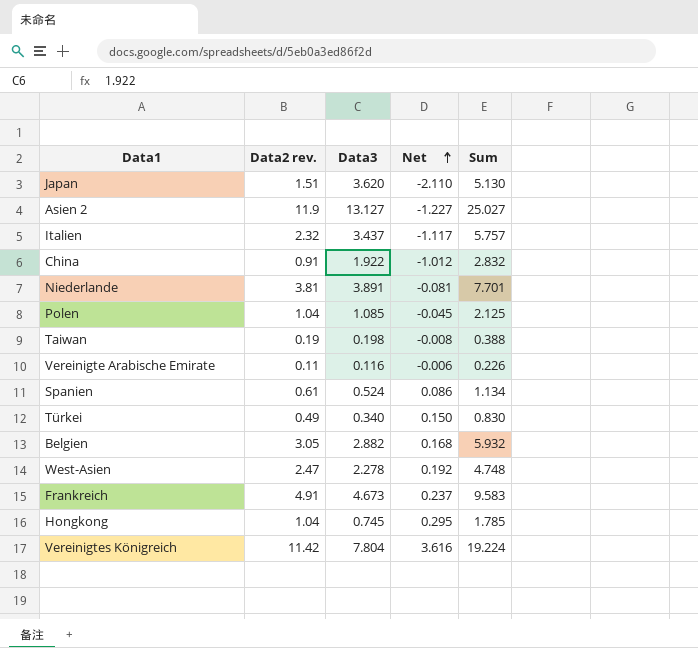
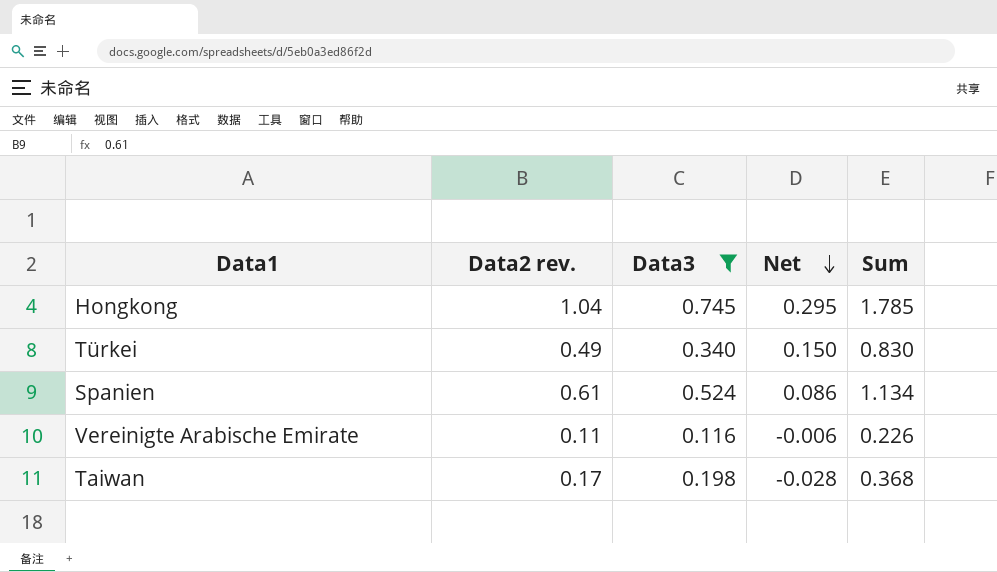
filter: none -> Data3 <= 0.745
row order: Net ascending -> Net descending
Taiwan | Data2 rev.: 0.19 -> 0.17
Taiwan | Net: -0.008 -> -0.028
Taiwan | Sum: 0.388 -> 0.368

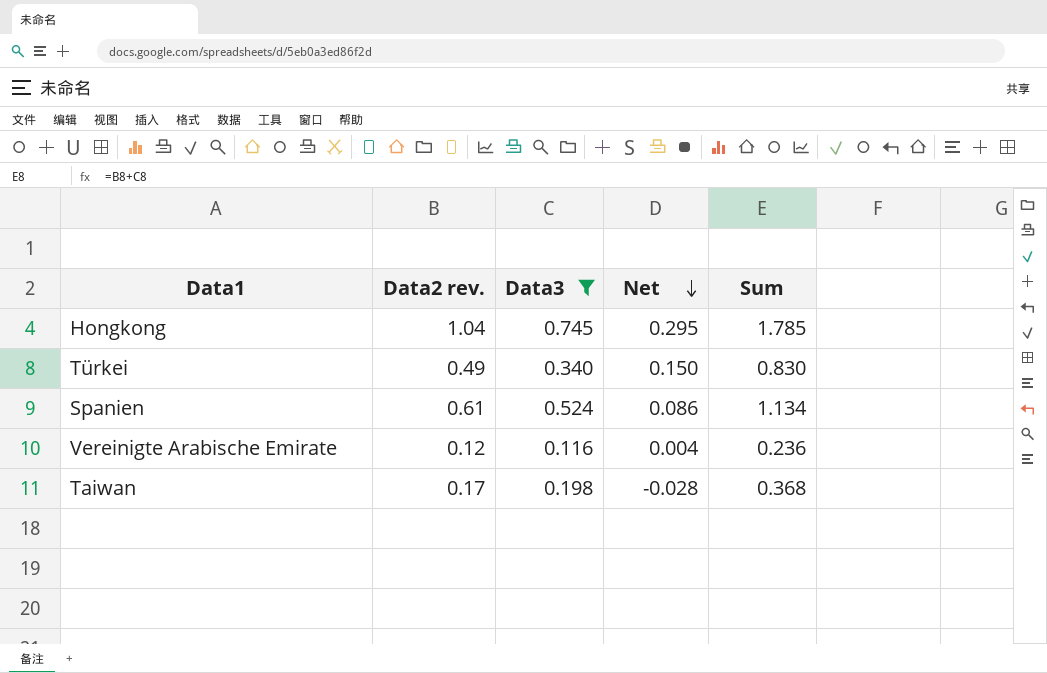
Vereinigte Arabische Emirate | Data2 rev.: 0.11 -> 0.12
Vereinigte Arabische Emirate | Net: -0.006 -> 0.004
Vereinigte Arabische Emirate | Sum: 0.226 -> 0.236

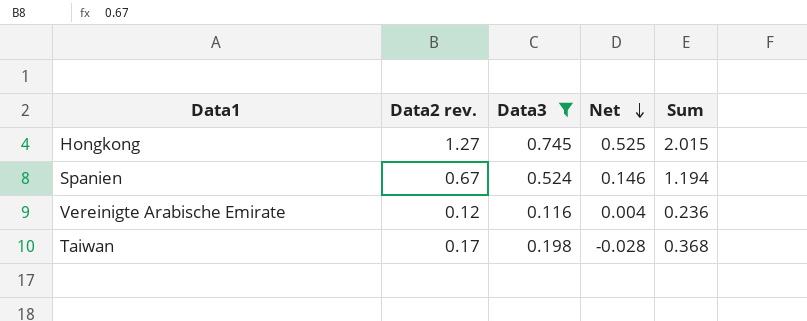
row Türkei: 0.49 | 0.340 | 0.150 | 0.830 -> none
Hongkong | Data2 rev.: 1.04 -> 1.27
Hongkong | Net: 0.295 -> 0.525
Hongkong | Sum: 1.785 -> 2.015
Spanien | Data2 rev.: 0.61 -> 0.67
Spanien | Net: 0.086 -> 0.146
Spanien | Sum: 1.134 -> 1.194

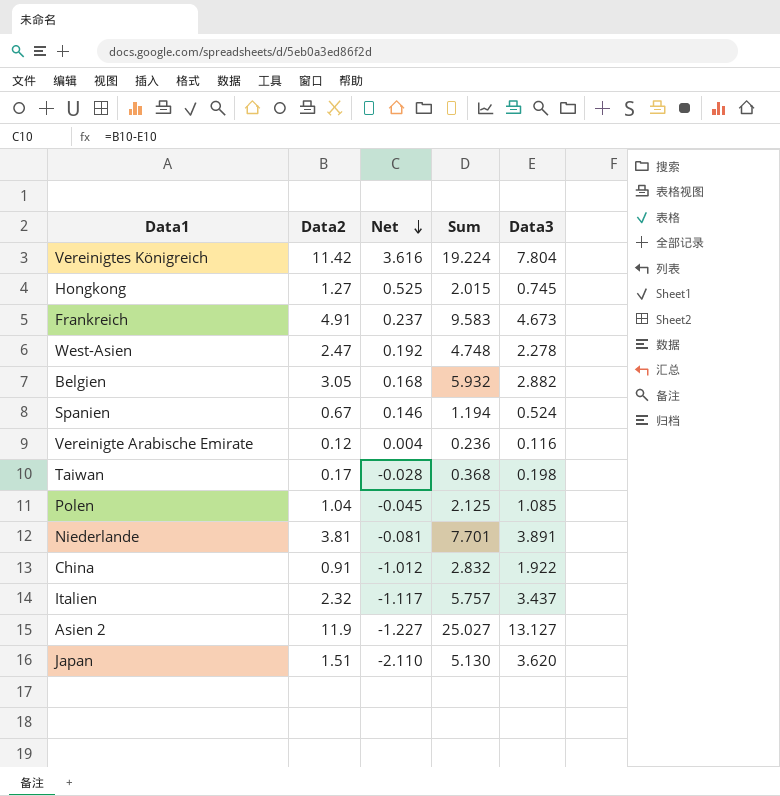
filter: Data3 <= 0.745 -> none
column name: Data2 rev. -> Data2
column Data3 | position: 3 -> 5

